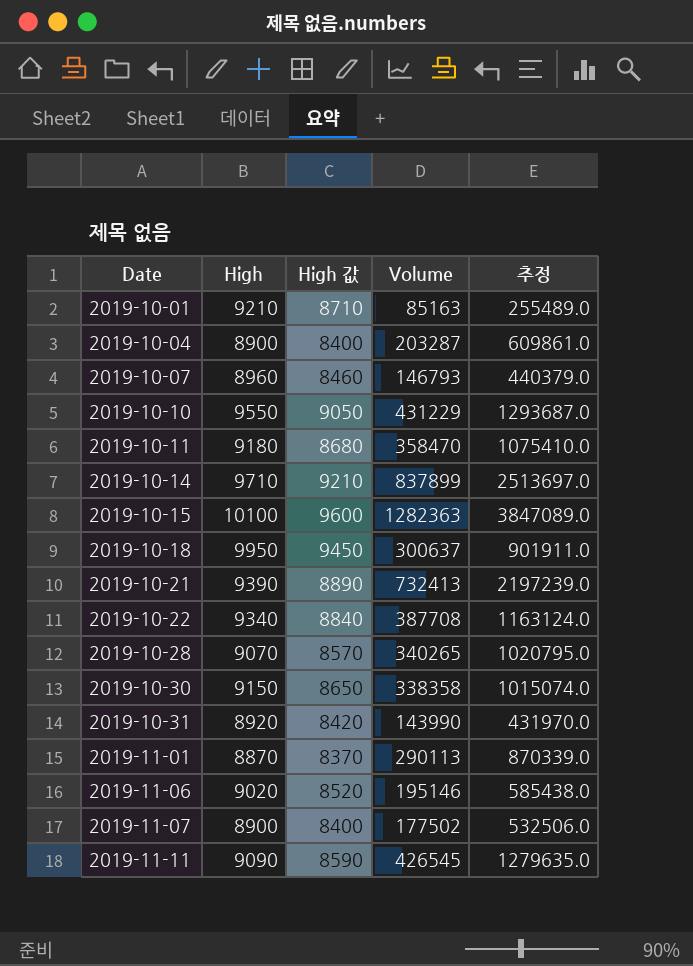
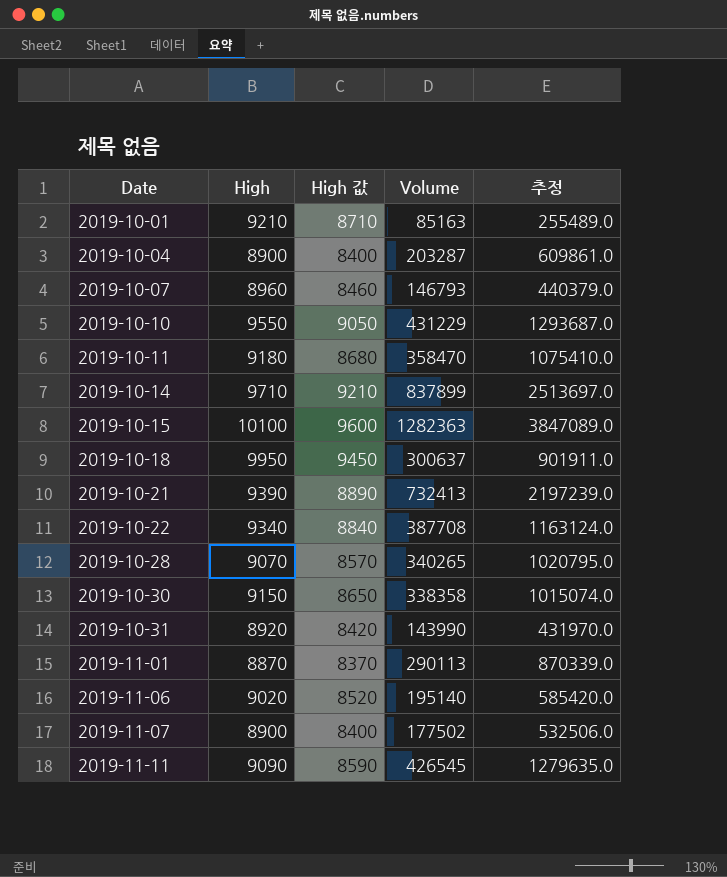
2019-11-06 | Volume: 195146 -> 195140
2019-11-06 | 추정: 585438.0 -> 585420.0

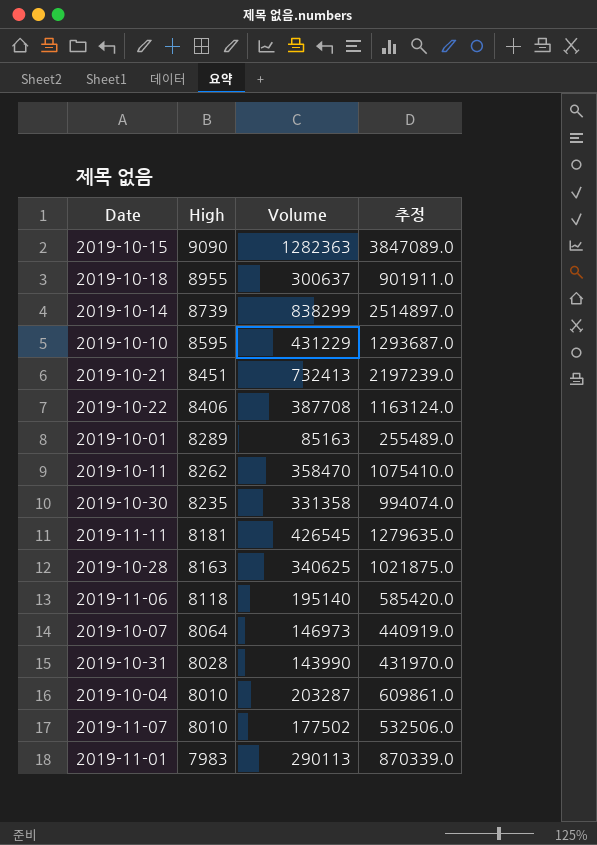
row order: Date ascending -> High descending
column High 값 | formula: [High] - 500 -> none
2019-10-15 | High: 10100 -> 9090
2019-10-18 | High: 9950 -> 8955
2019-10-14 | High: 9710 -> 8739
2019-10-14 | Volume: 837899 -> 838299
2019-10-14 | 추정: 2513697.0 -> 2514897.0
2019-10-10 | High: 9550 -> 8595
2019-10-21 | High: 9390 -> 8451
2019-10-22 | High: 9340 -> 8406
2019-10-01 | High: 9210 -> 8289
2019-10-11 | High: 9180 -> 8262
2019-10-30 | High: 9150 -> 8235
2019-10-30 | Volume: 338358 -> 331358
2019-10-30 | 추정: 1015074.0 -> 994074.0
2019-11-11 | High: 9090 -> 8181
2019-10-28 | High: 9070 -> 8163
2019-10-28 | Volume: 340265 -> 340625
2019-10-28 | 추정: 1020795.0 -> 1021875.0
2019-11-06 | High: 9020 -> 8118
2019-10-07 | High: 8960 -> 8064
2019-10-07 | Volume: 146793 -> 146973
2019-10-07 | 추정: 440379.0 -> 440919.0
2019-10-31 | High: 8920 -> 8028
2019-10-04 | High: 8900 -> 8010
2019-11-07 | High: 8900 -> 8010
2019-11-01 | High: 8870 -> 7983

